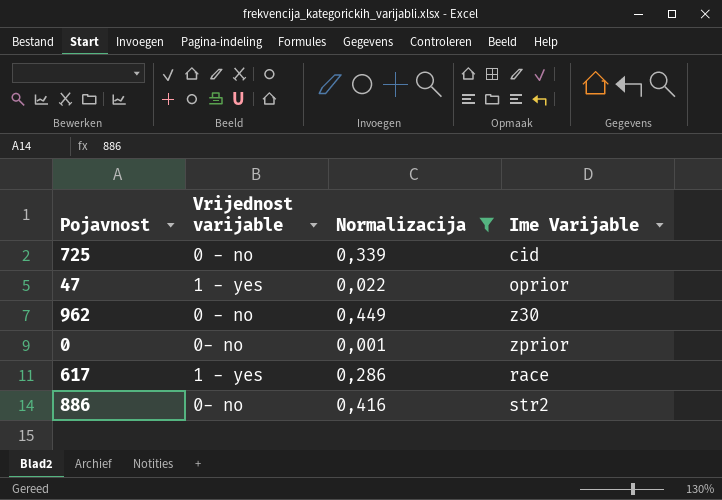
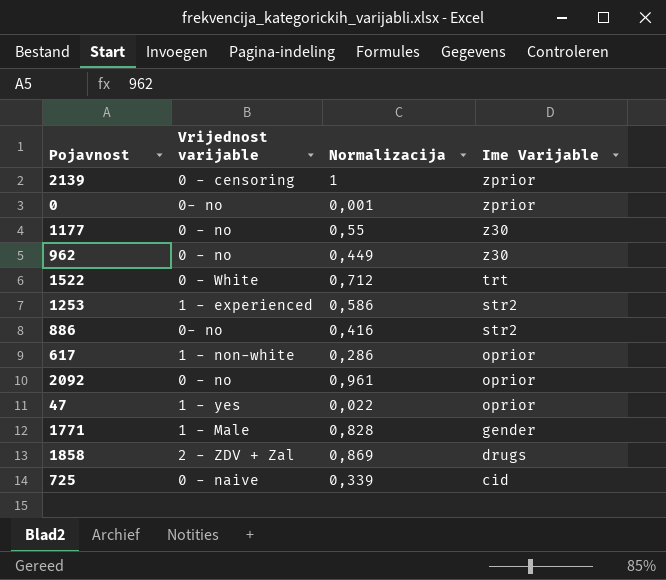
filter: Normalizacija <= 0,449 -> none
row order: none -> Ime Varijable descending
617 | Vrijednost varijable: 1 - yes -> 1 - non-white
617 | Ime Varijable: race -> oprior
725 | Vrijednost varijable: 0 - no -> 0 - naive

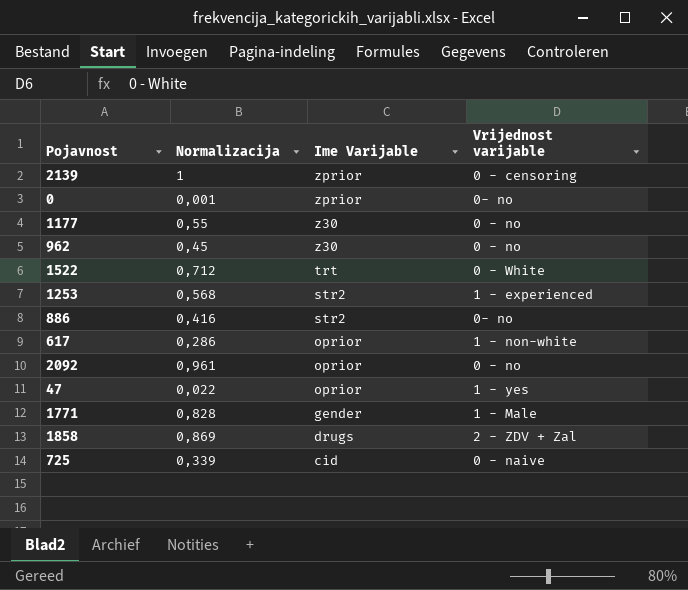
column Vrijednost varijable | position: 2 -> 4
962 | Normalizacija: 0,449 -> 0,45
1253 | Normalizacija: 0,586 -> 0,568

